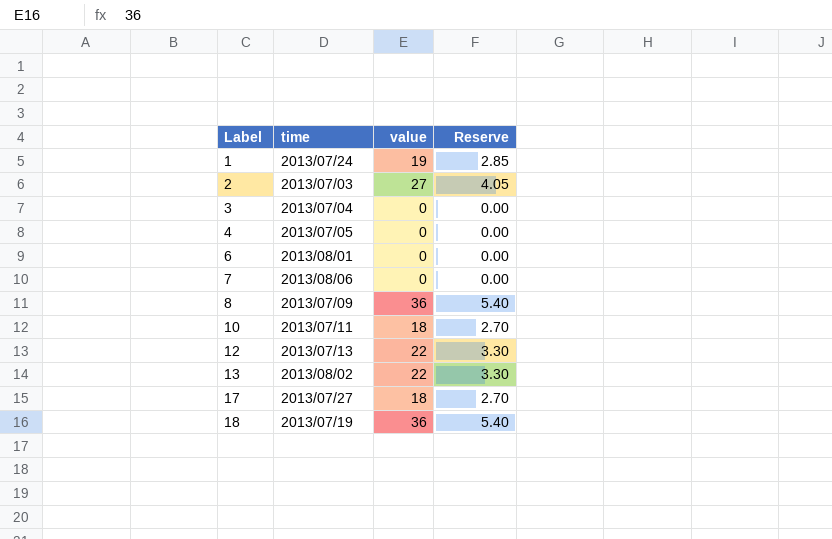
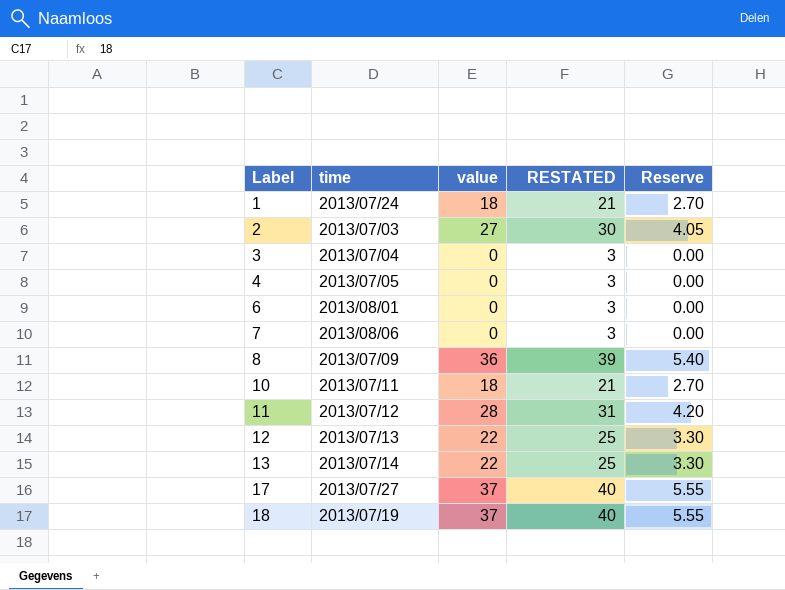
column RESTATED | formula: none -> [value] + 3
1 | value: 19 -> 18
1 | Reserve: 2.85 -> 2.70
row 11: none -> 2013/07/12 | 28 | 31 | 4.20
13 | time: 2013/08/02 -> 2013/07/14
17 | value: 18 -> 37
17 | Reserve: 2.70 -> 5.55
18 | value: 36 -> 37
18 | Reserve: 5.40 -> 5.55

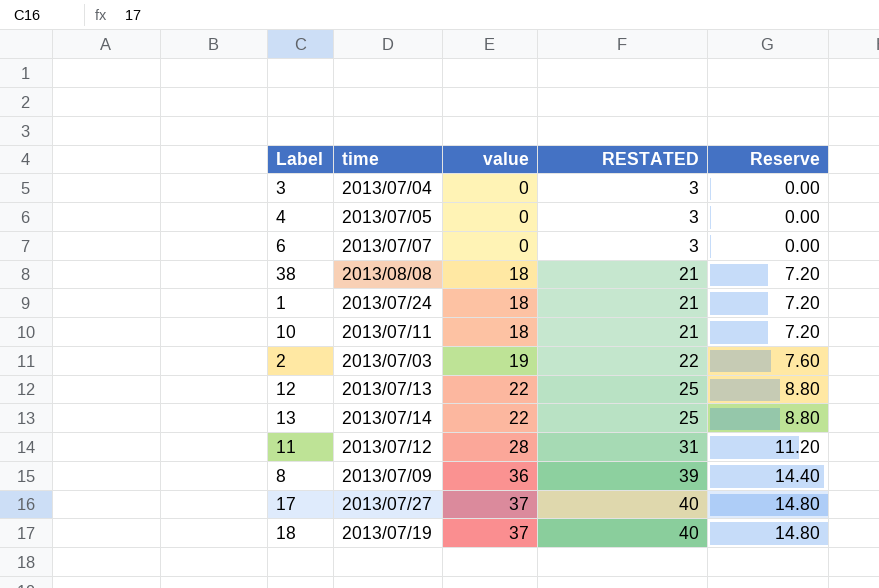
row order: Label ascending -> value ascending
column Reserve | formula: [value] * 0.15 -> [value] * 0.4
row 7: 2013/08/06 | 0 | 3 | 0.00 -> none
6 | time: 2013/08/01 -> 2013/07/07
row 38: none -> 2013/08/08 | 18 | 21 | 7.20
2 | value: 27 -> 19
2 | RESTATED: 30 -> 22

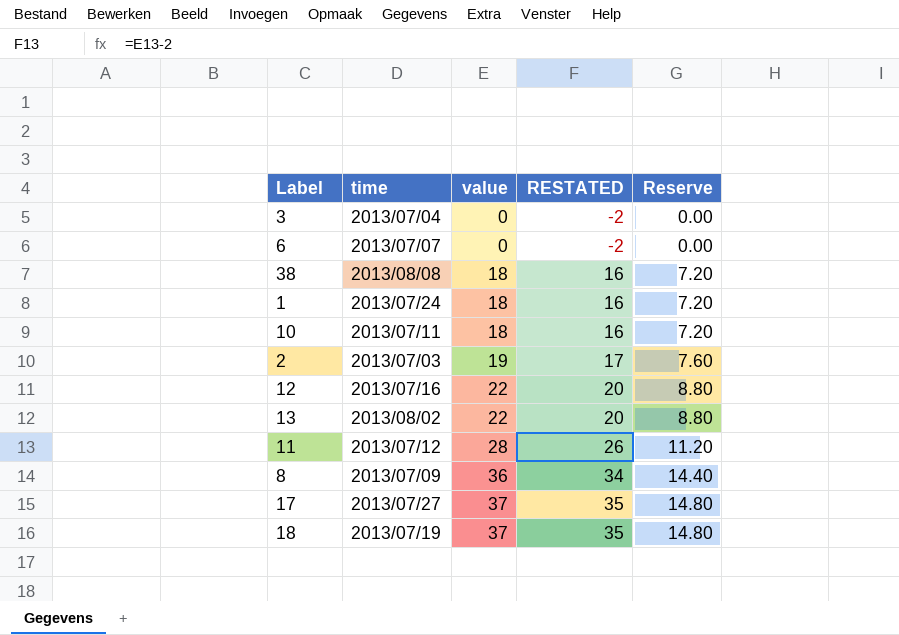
column RESTATED | formula: [value] + 3 -> [value] - 2
row 4: 2013/07/05 | 0 | 3 | 0.00 -> none
12 | time: 2013/07/13 -> 2013/07/16
13 | time: 2013/07/14 -> 2013/08/02

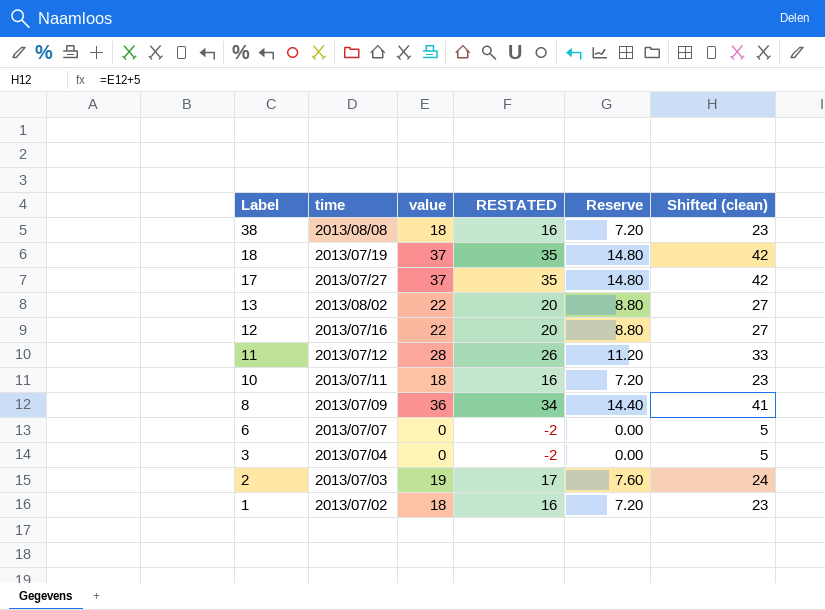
row order: value ascending -> Label descending
column Shifted (clean) | formula: none -> [value] + 5
1 | time: 2013/07/24 -> 2013/07/02

